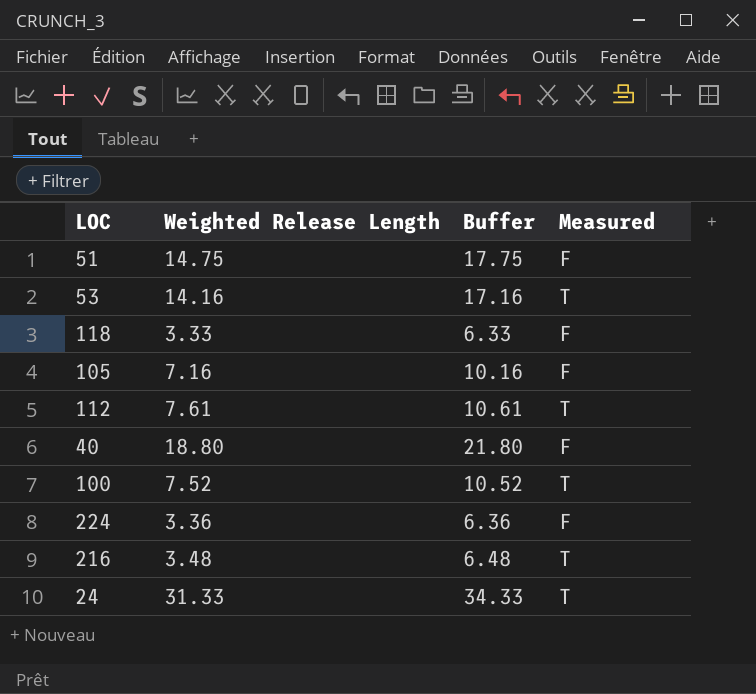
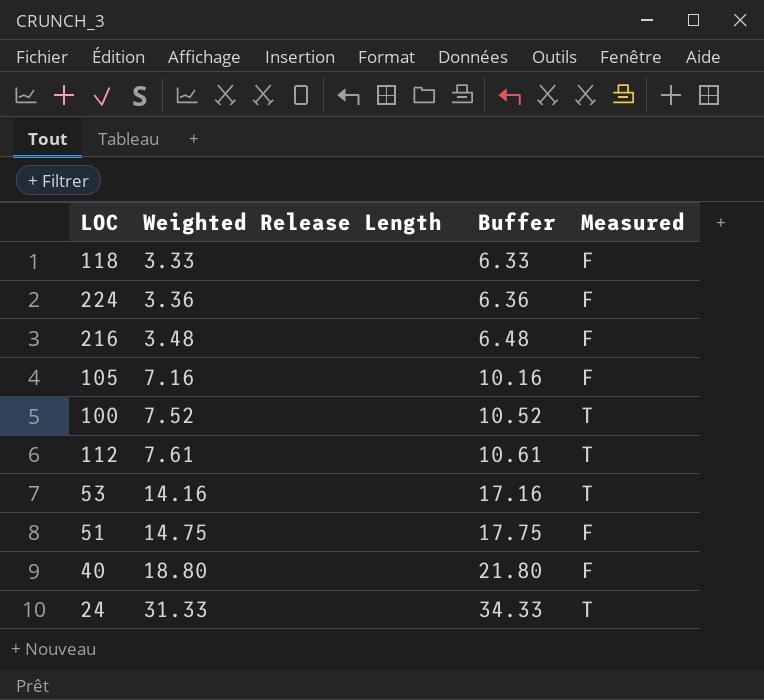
row order: none -> Weighted Release Length ascending
216 | Measured: T -> F

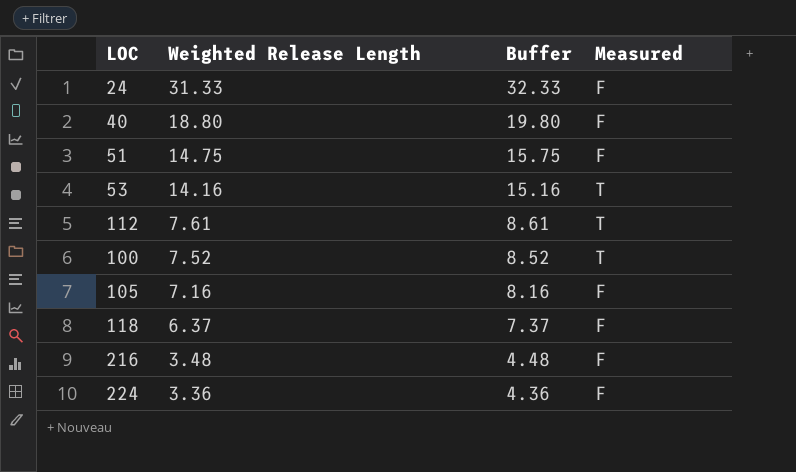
row order: Weighted Release Length ascending -> Weighted Release Length descending
column Buffer | formula: [Weighted Release Length] + 3 -> [Weighted Release Length] + 1
24 | Measured: T -> F
118 | Weighted Release Length: 3.33 -> 6.37

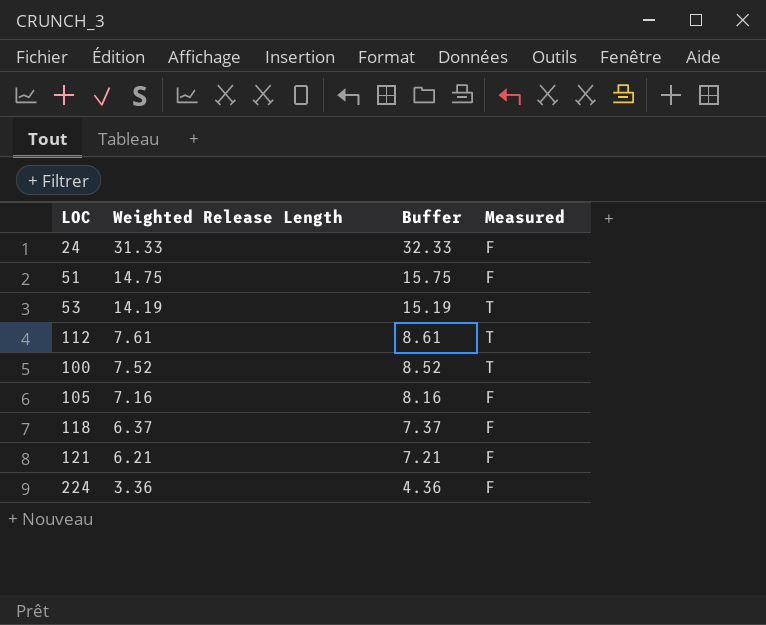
row 40: 18.80 | 19.80 | F -> none
row 216: 3.48 | 4.48 | F -> none
53 | Weighted Release Length: 14.16 -> 14.19
53 | Buffer: 15.16 -> 15.19
row 121: none -> 6.21 | 7.21 | F

